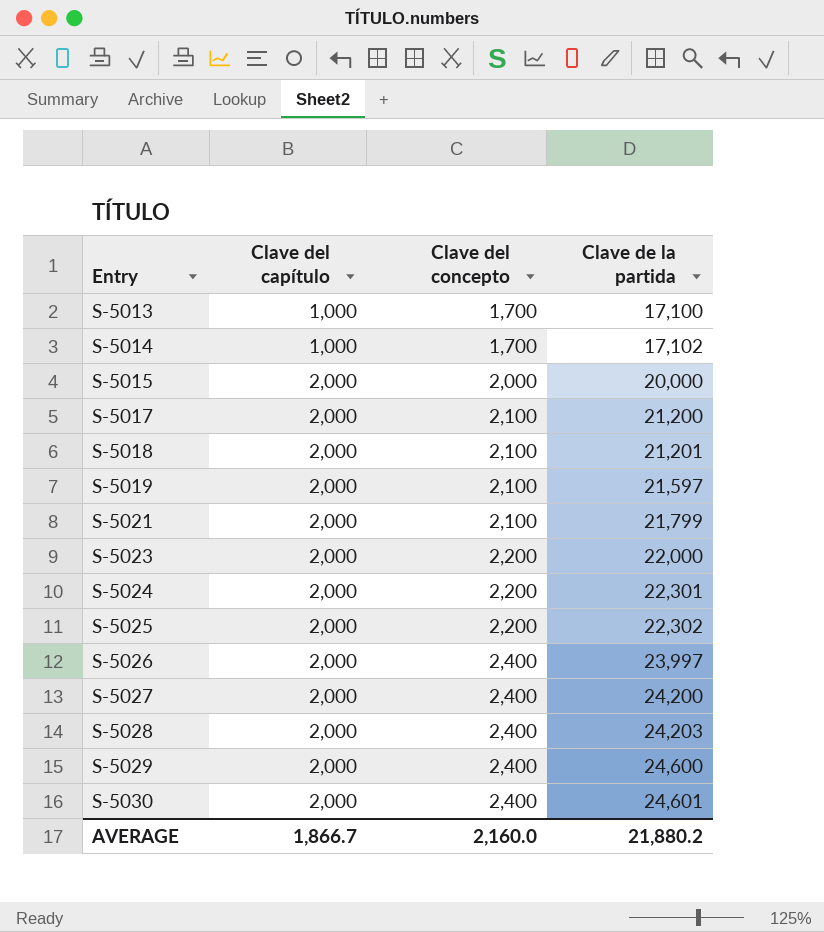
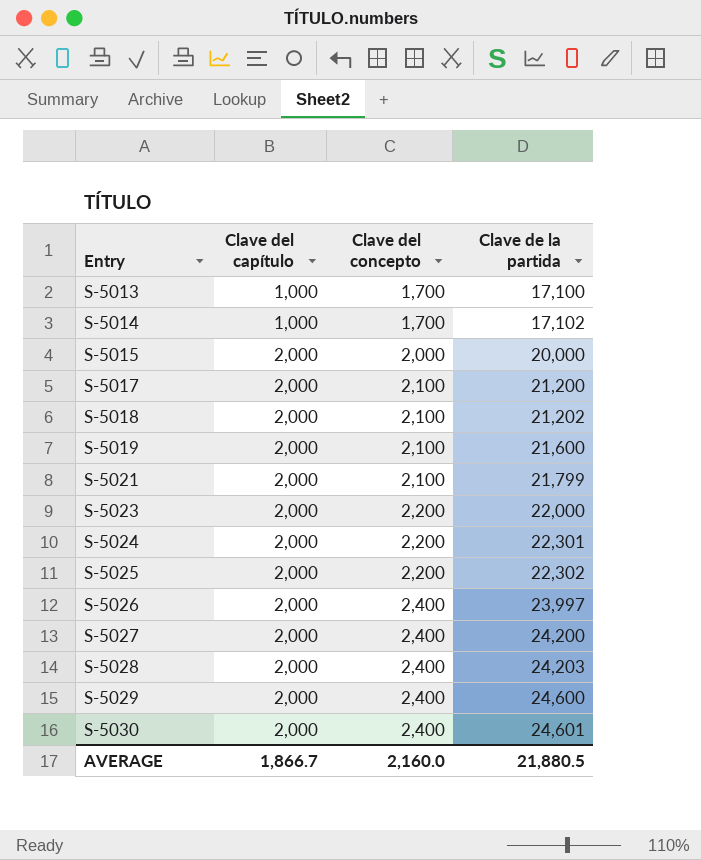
S-5018 | Clave de la partida: 21,201 -> 21,202
S-5019 | Clave de la partida: 21,597 -> 21,600
AVERAGE | Clave de la partida: 21,880.2 -> 21,880.5

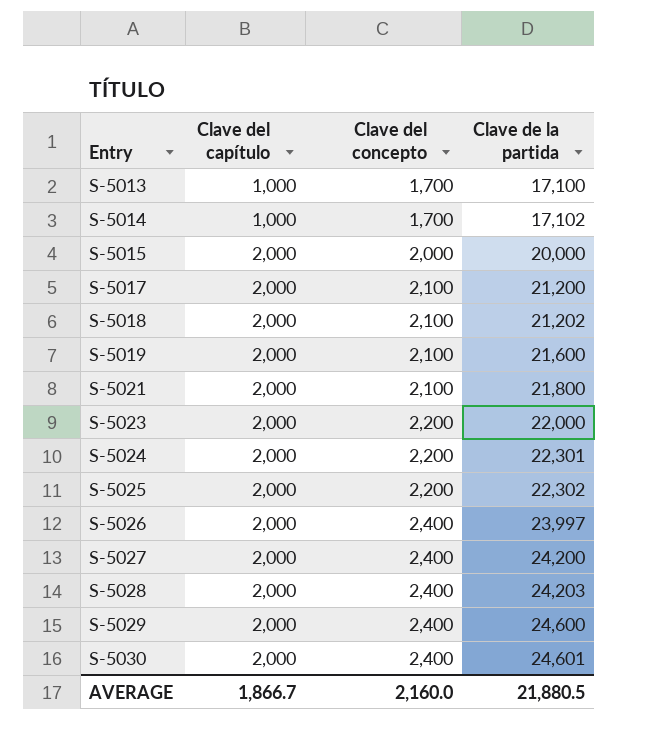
S-5021 | Clave de la partida: 21,799 -> 21,800

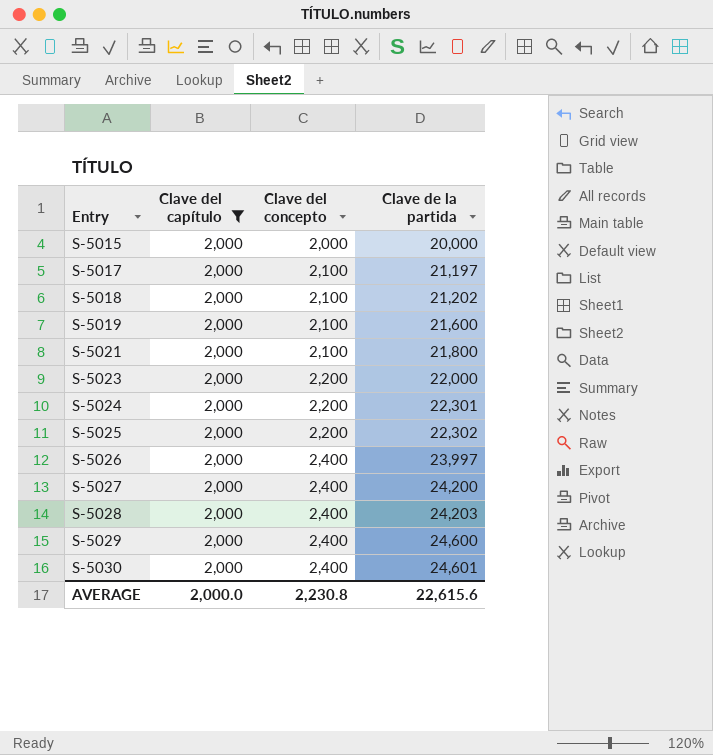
filter: none -> Clave del capítulo = 2,000
S-5017 | Clave de la partida: 21,200 -> 21,197
AVERAGE | Clave del capítulo: 1,866.7 -> 2,000.0
AVERAGE | Clave del concepto: 2,160.0 -> 2,230.8
AVERAGE | Clave de la partida: 21,880.5 -> 22,615.6

